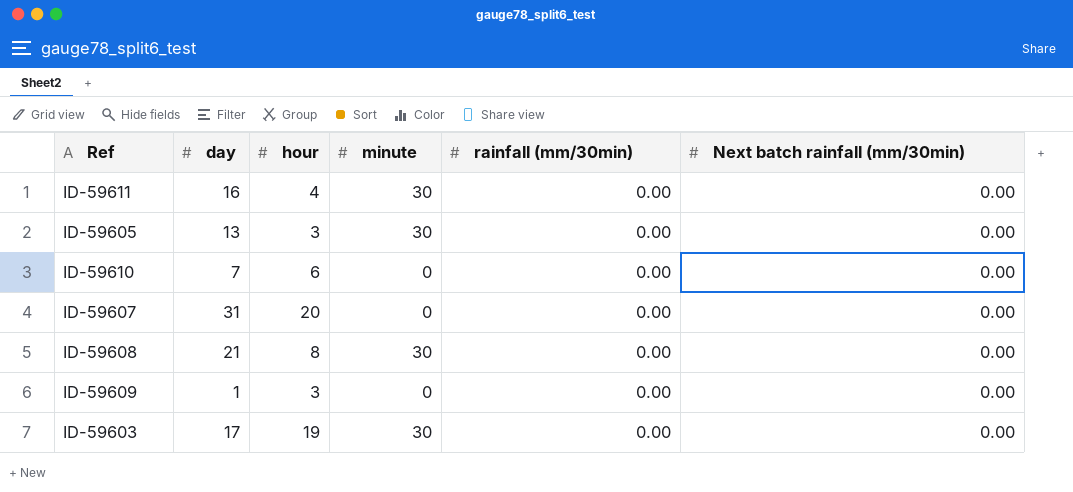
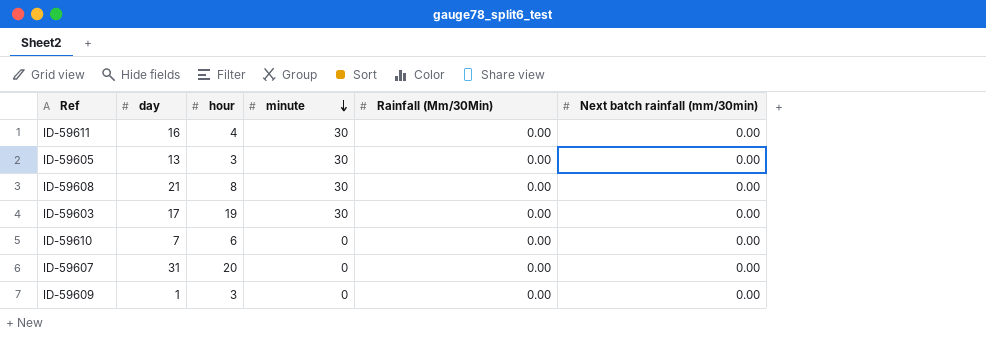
row order: none -> minute descending
column name: rainfall (mm/30min) -> Rainfall (Mm/30Min)

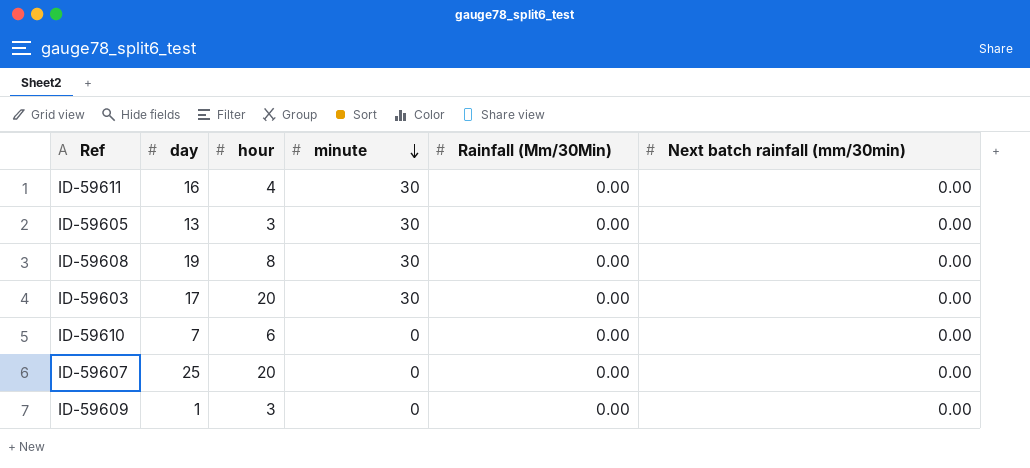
ID-59608 | day: 21 -> 19
ID-59603 | hour: 19 -> 20
ID-59607 | day: 31 -> 25

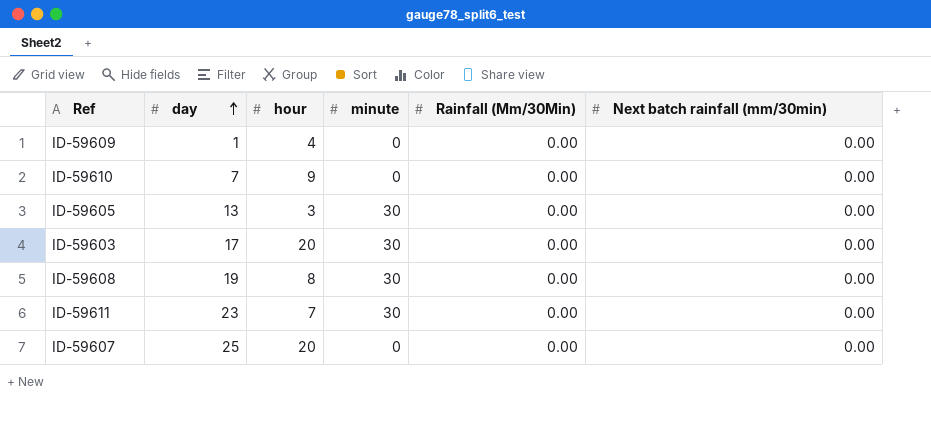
row order: minute descending -> day ascending
ID-59609 | hour: 3 -> 4
ID-59610 | hour: 6 -> 9
ID-59611 | day: 16 -> 23
ID-59611 | hour: 4 -> 7

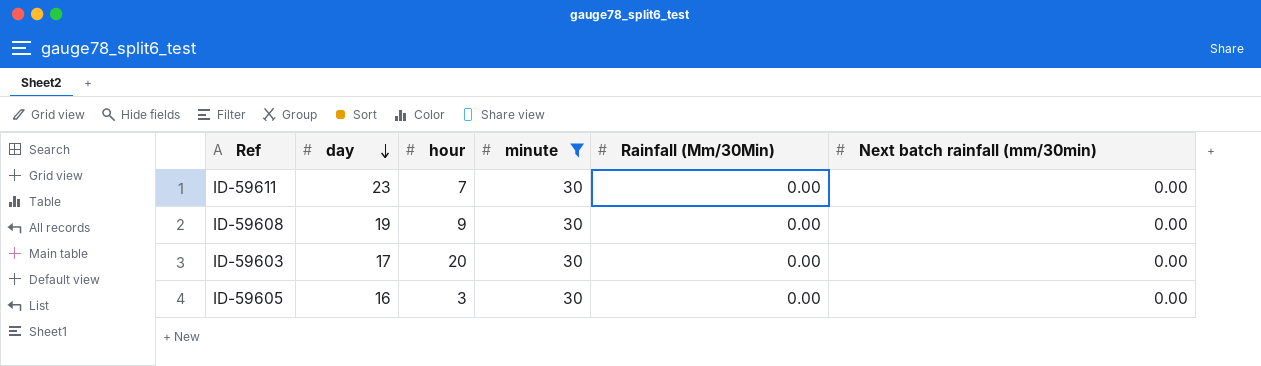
filter: none -> minute = 30
row order: day ascending -> day descending
ID-59608 | hour: 8 -> 9
ID-59605 | day: 13 -> 16

